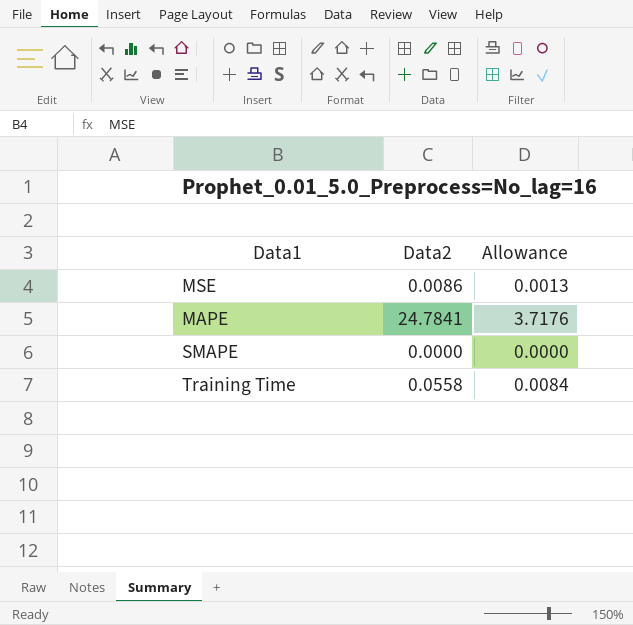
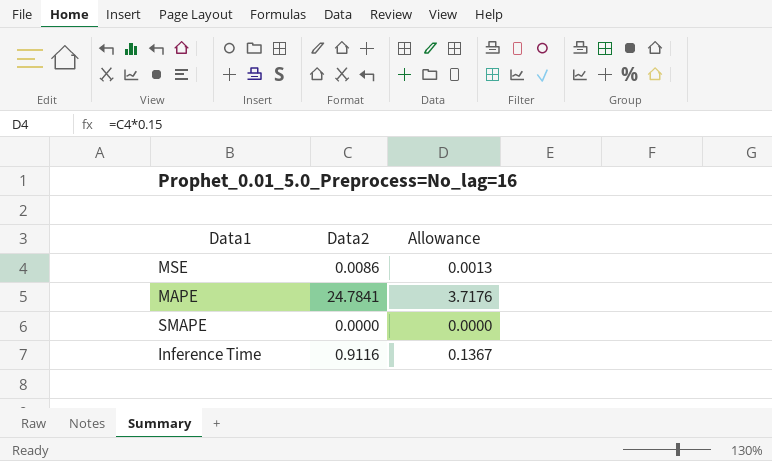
row Training Time: 0.0558 | 0.0084 -> none
row Inference Time: none -> 0.9116 | 0.1367

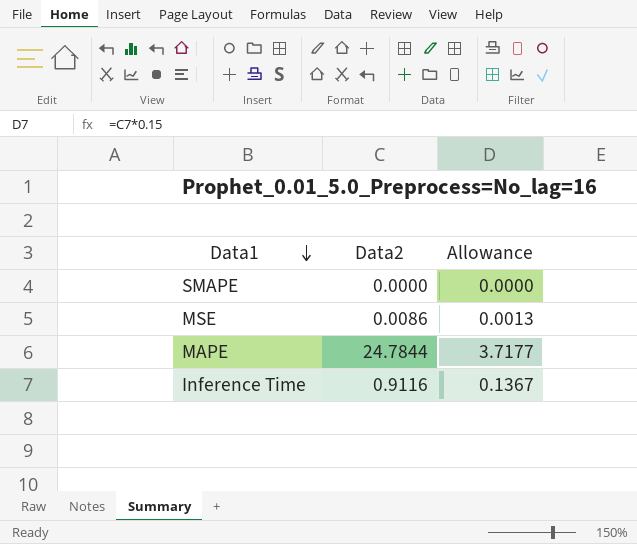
row order: none -> Data1 descending
MAPE | Data2: 24.7841 -> 24.7844
MAPE | Allowance: 3.7176 -> 3.7177

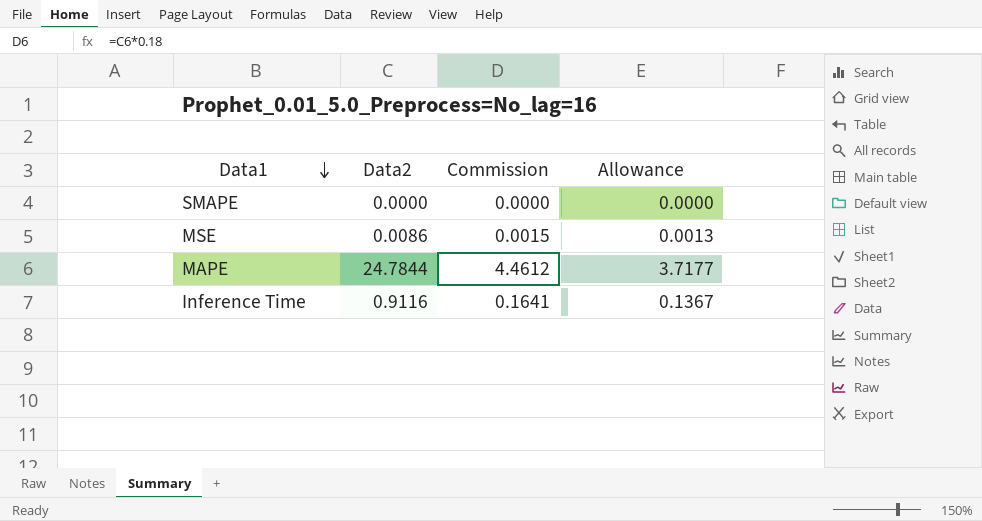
column Commission | formula: none -> [Data2] * 0.18

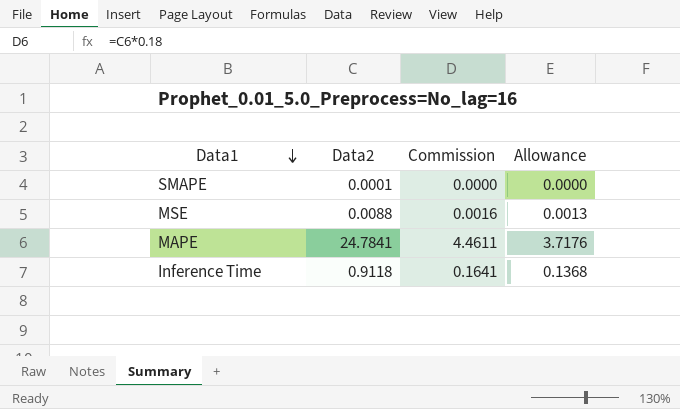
SMAPE | Data2: 0.0000 -> 0.0001
MSE | Data2: 0.0086 -> 0.0088
MSE | Commission: 0.0015 -> 0.0016
MAPE | Data2: 24.7844 -> 24.7841
MAPE | Commission: 4.4612 -> 4.4611
MAPE | Allowance: 3.7177 -> 3.7176
Inference Time | Data2: 0.9116 -> 0.9118
Inference Time | Allowance: 0.1367 -> 0.1368

